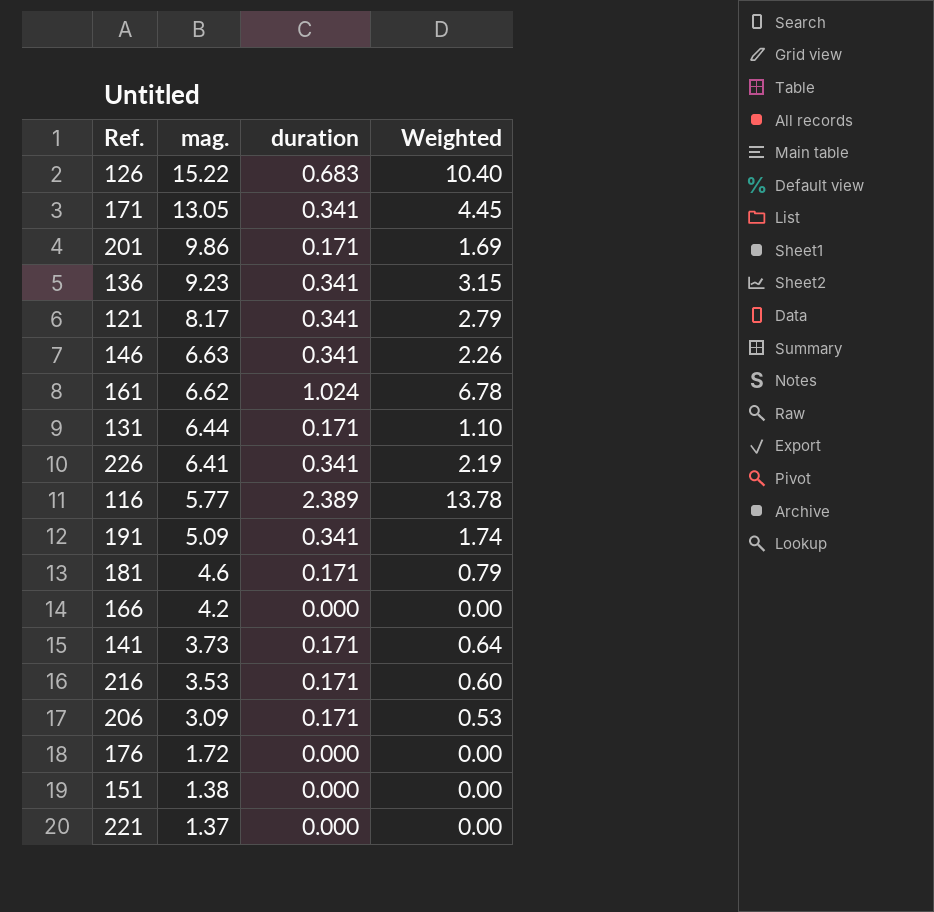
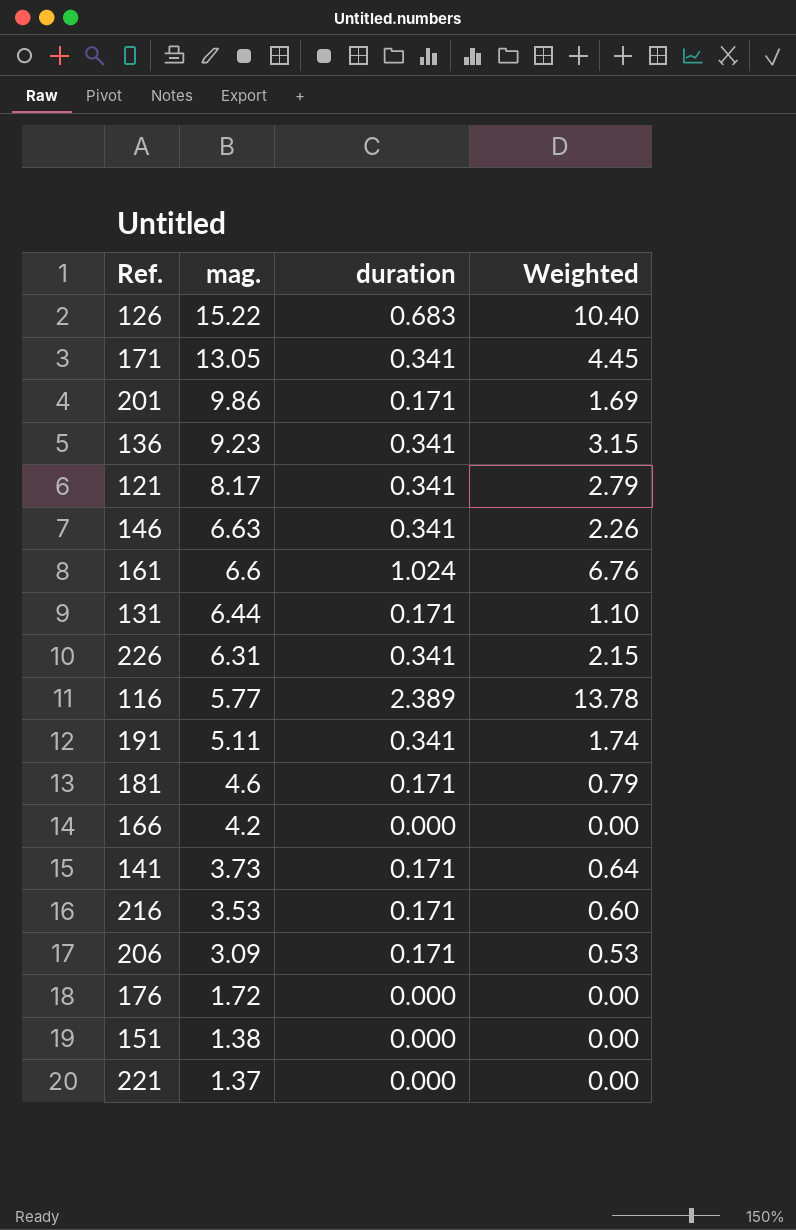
161 | mag.: 6.62 -> 6.6
161 | Weighted: 6.78 -> 6.76
226 | mag.: 6.41 -> 6.31
226 | Weighted: 2.19 -> 2.15
191 | mag.: 5.09 -> 5.11

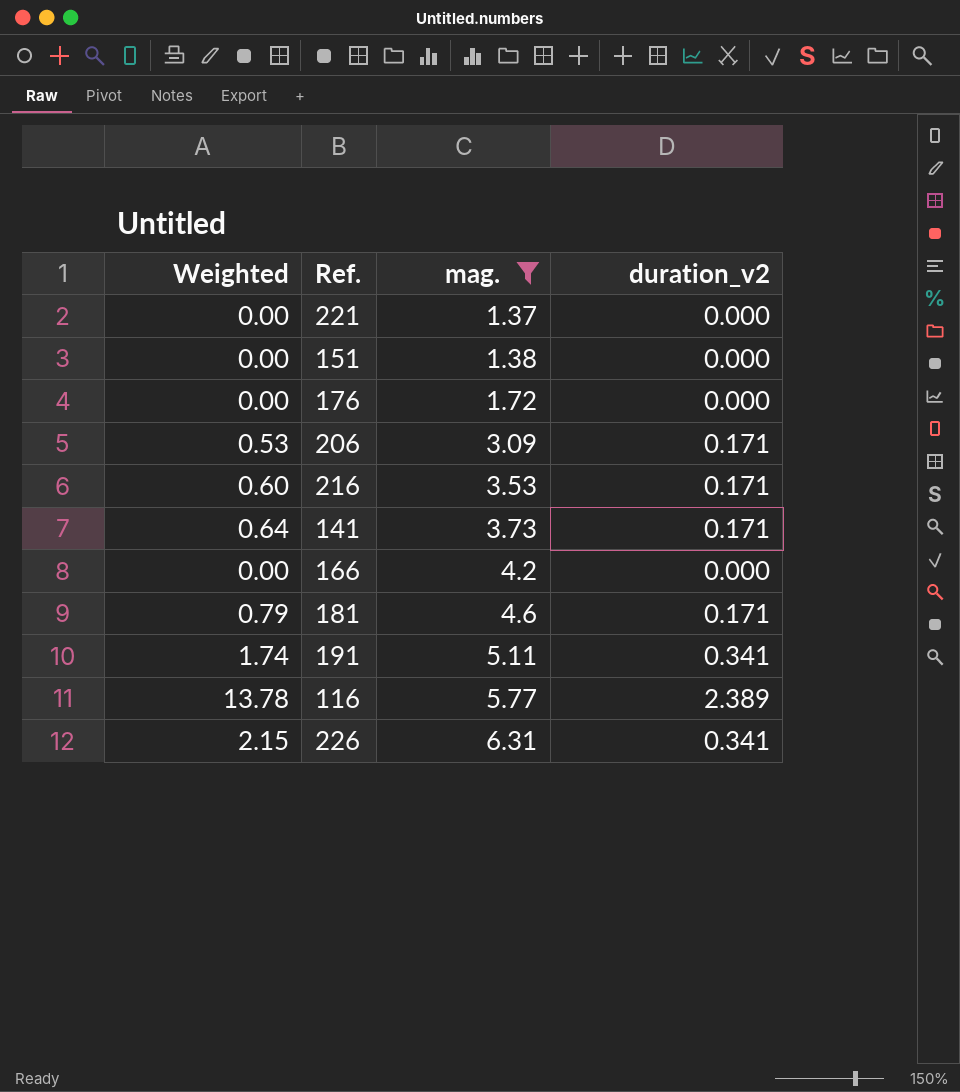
filter: none -> mag. <= 6.31
row order: mag. descending -> mag. ascending
column Weighted | position: 4 -> 1
column name: duration -> duration_v2

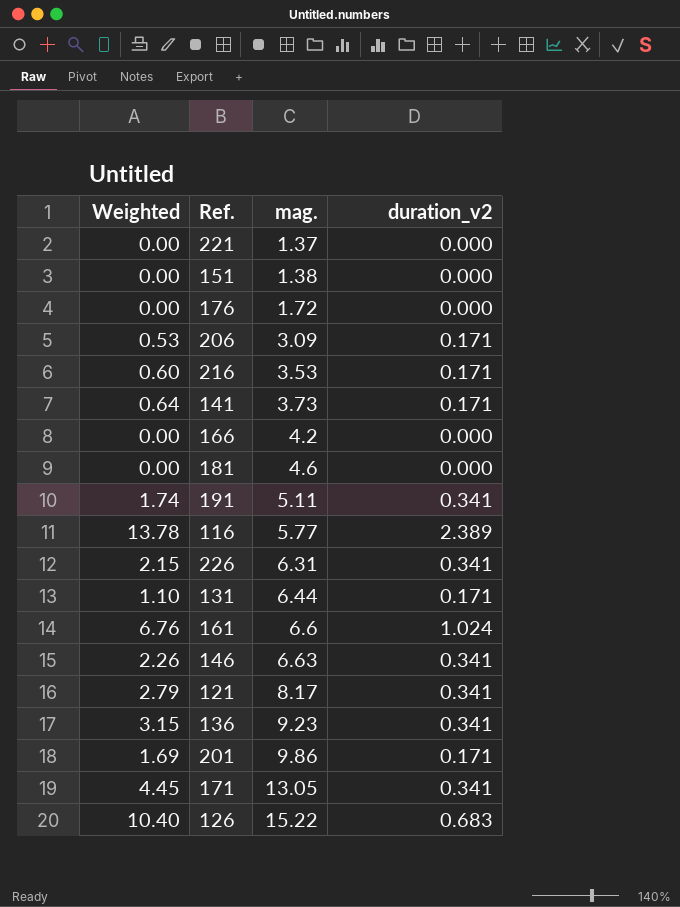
filter: mag. <= 6.31 -> none
181 | Weighted: 0.79 -> 0.00
181 | duration_v2: 0.171 -> 0.000

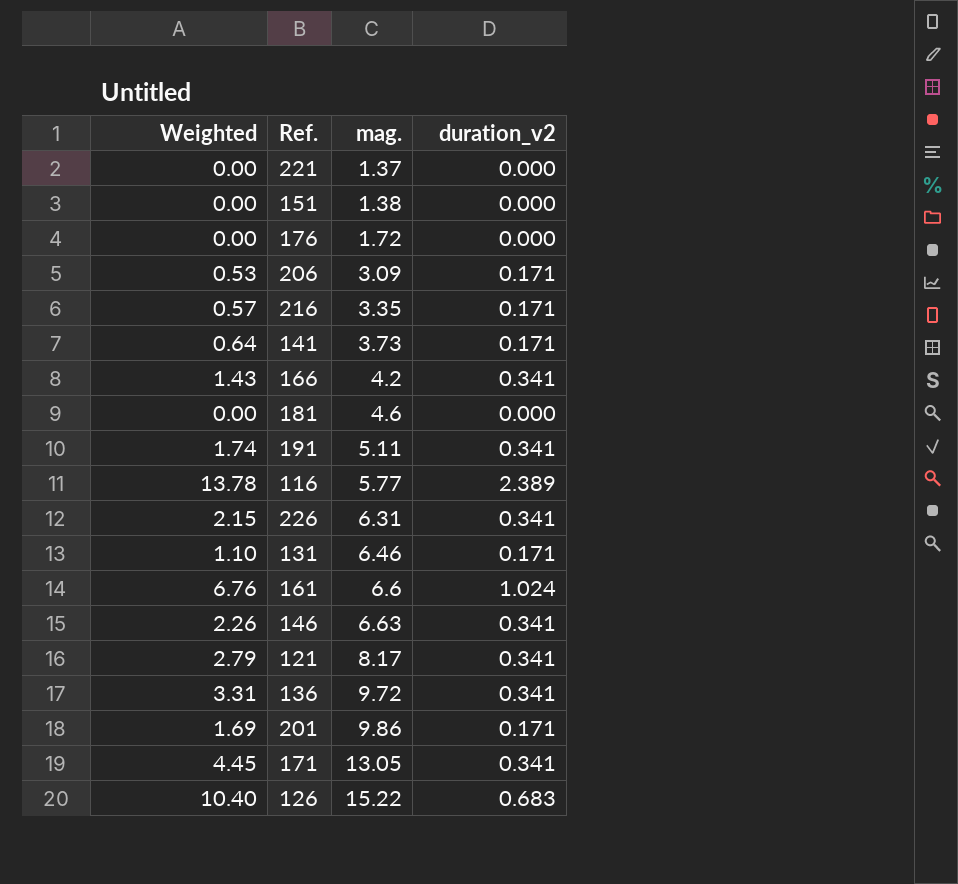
216 | Weighted: 0.60 -> 0.57
216 | mag.: 3.53 -> 3.35
166 | Weighted: 0.00 -> 1.43
166 | duration_v2: 0.000 -> 0.341
131 | mag.: 6.44 -> 6.46
136 | Weighted: 3.15 -> 3.31
136 | mag.: 9.23 -> 9.72

